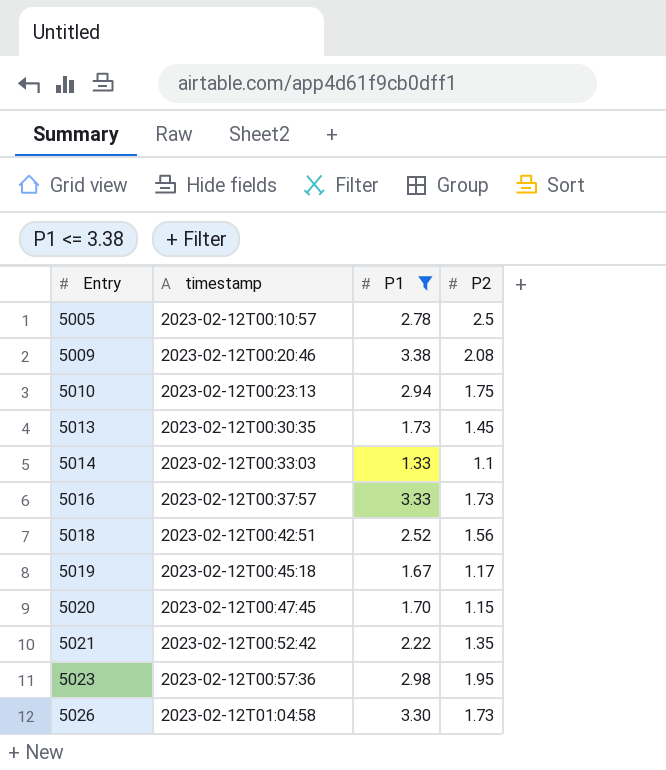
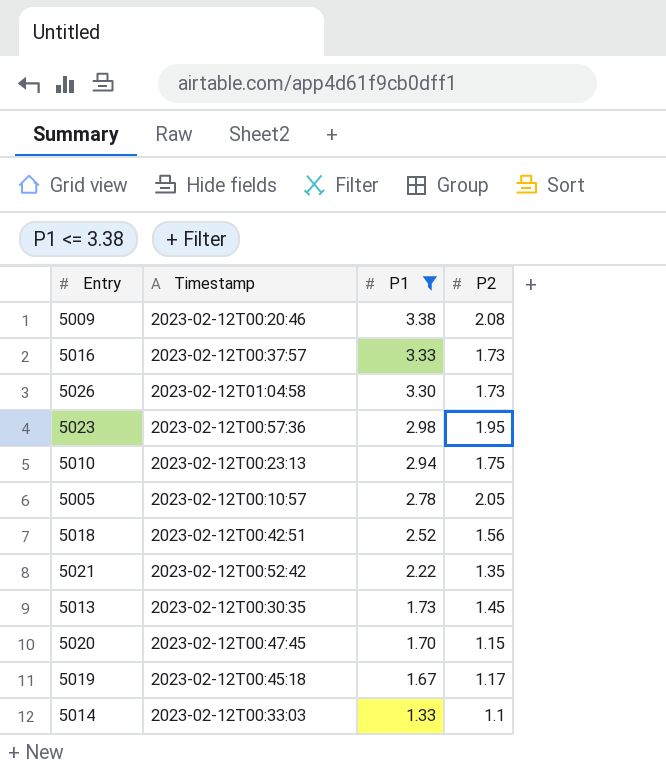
row order: Entry ascending -> P1 descending
column name: timestamp -> Timestamp
5005 | P2: 2.5 -> 2.05

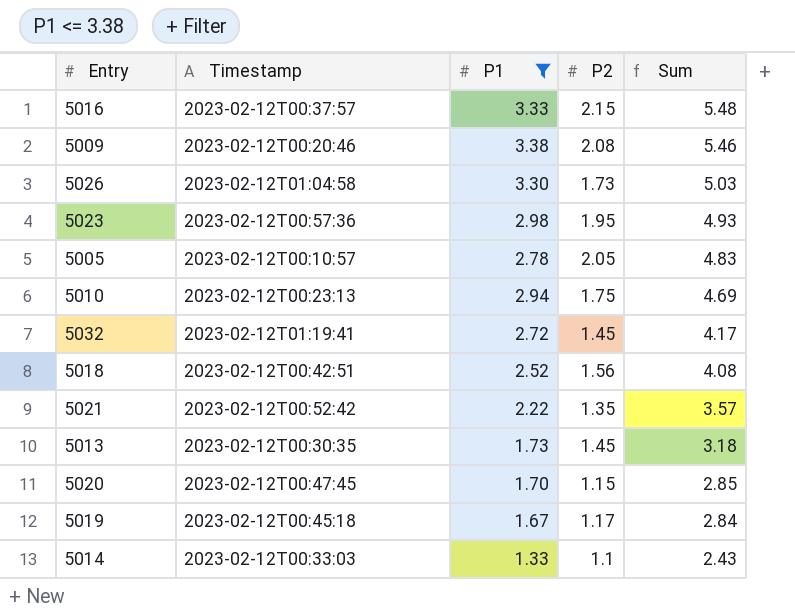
row order: P1 descending -> Sum descending
column Sum | formula: none -> [P1] + [P2]
5016 | P2: 1.73 -> 2.15
row 5032: none -> 2023-02-12T01:19:41 | 2.72 | 1.45 | 4.17

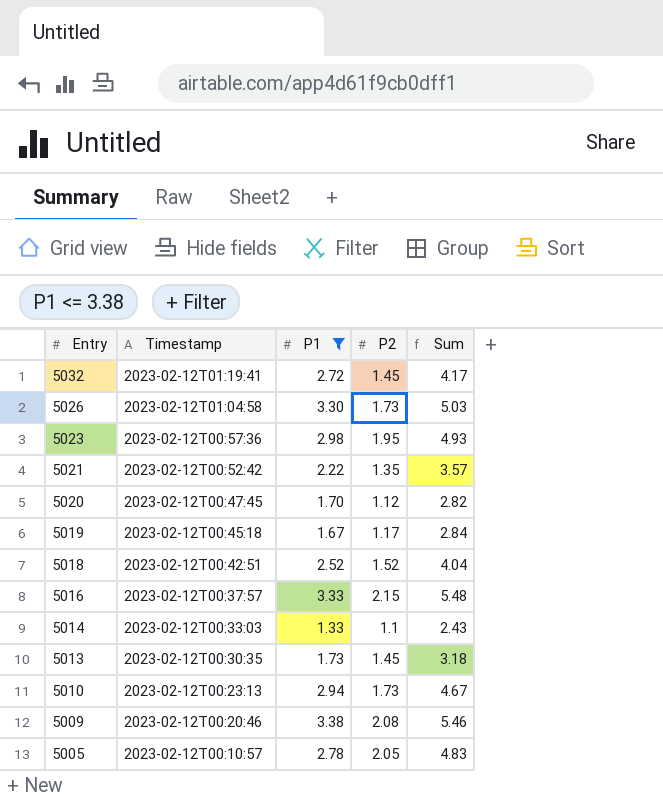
row order: Sum descending -> Entry descending
5020 | P2: 1.15 -> 1.12
5020 | Sum: 2.85 -> 2.82
5018 | P2: 1.56 -> 1.52
5018 | Sum: 4.08 -> 4.04
5010 | P2: 1.75 -> 1.73
5010 | Sum: 4.69 -> 4.67

